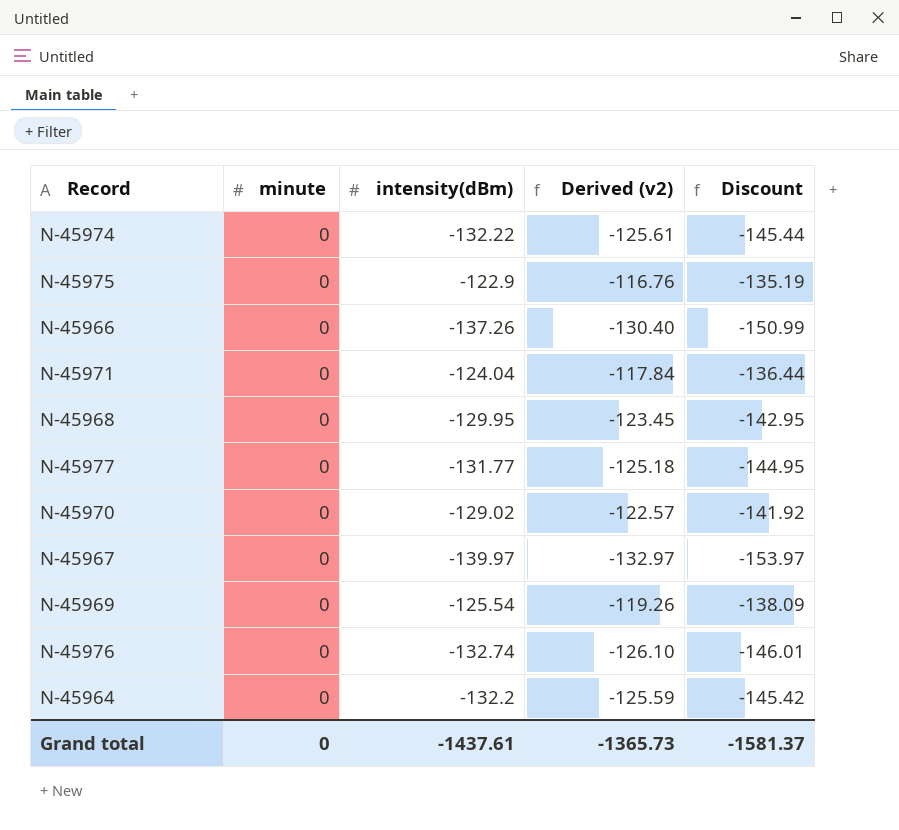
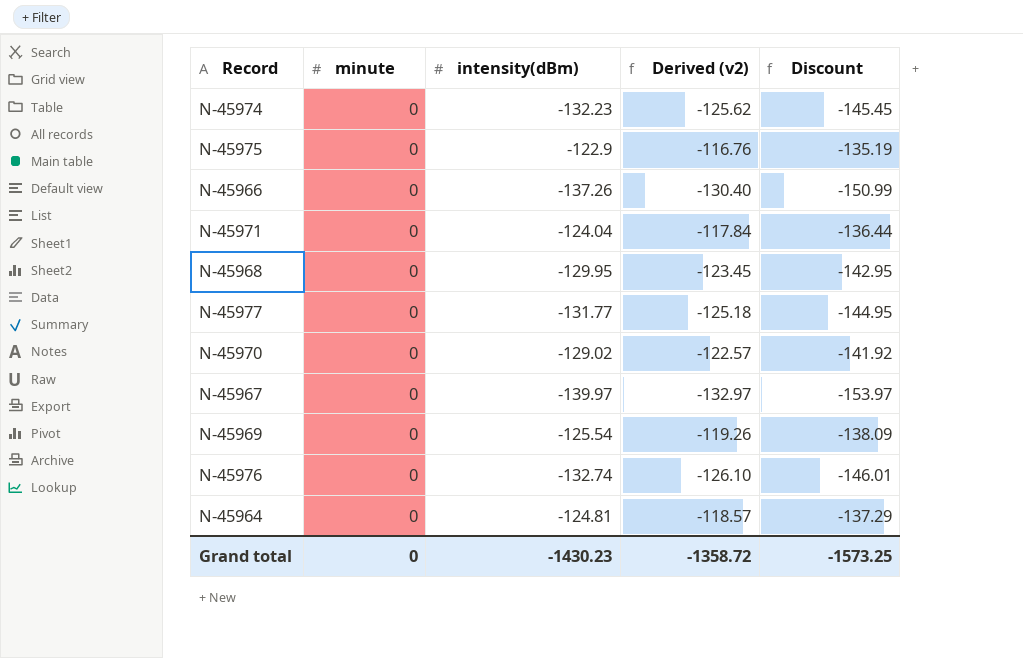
N-45974 | intensity(dBm): -132.22 -> -132.23
N-45974 | Derived (v2): -125.61 -> -125.62
N-45974 | Discount: -145.44 -> -145.45
N-45964 | intensity(dBm): -132.2 -> -124.81
N-45964 | Derived (v2): -125.59 -> -118.57
N-45964 | Discount: -145.42 -> -137.29
Grand total | intensity(dBm): -1437.61 -> -1430.23
Grand total | Derived (v2): -1365.73 -> -1358.72
Grand total | Discount: -1581.37 -> -1573.25

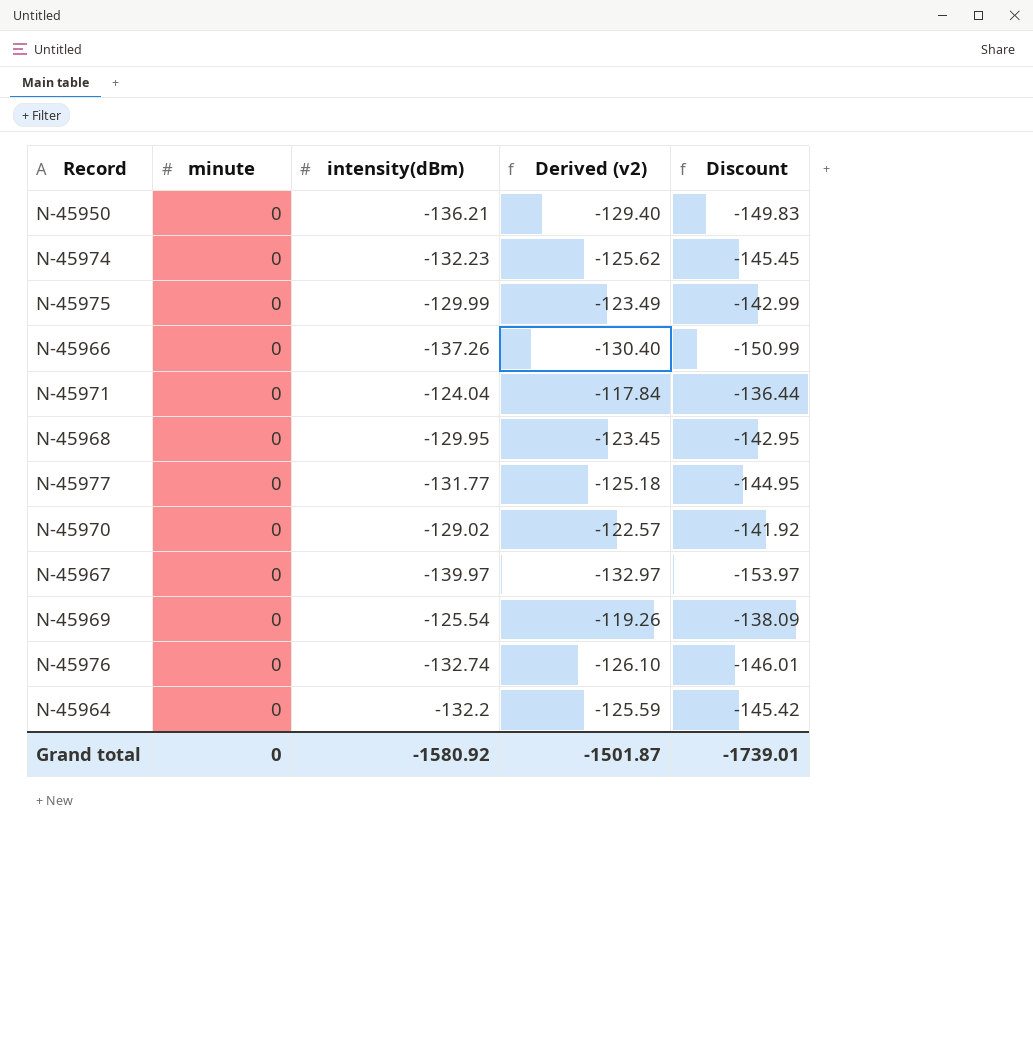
row N-45950: none -> 0 | -136.21 | -129.40 | -149.83
N-45975 | intensity(dBm): -122.9 -> -129.99
N-45975 | Derived (v2): -116.76 -> -123.49
N-45975 | Discount: -135.19 -> -142.99
N-45964 | intensity(dBm): -124.81 -> -132.2
N-45964 | Derived (v2): -118.57 -> -125.59
N-45964 | Discount: -137.29 -> -145.42
Grand total | intensity(dBm): -1430.23 -> -1580.92
Grand total | Derived (v2): -1358.72 -> -1501.87
Grand total | Discount: -1573.25 -> -1739.01

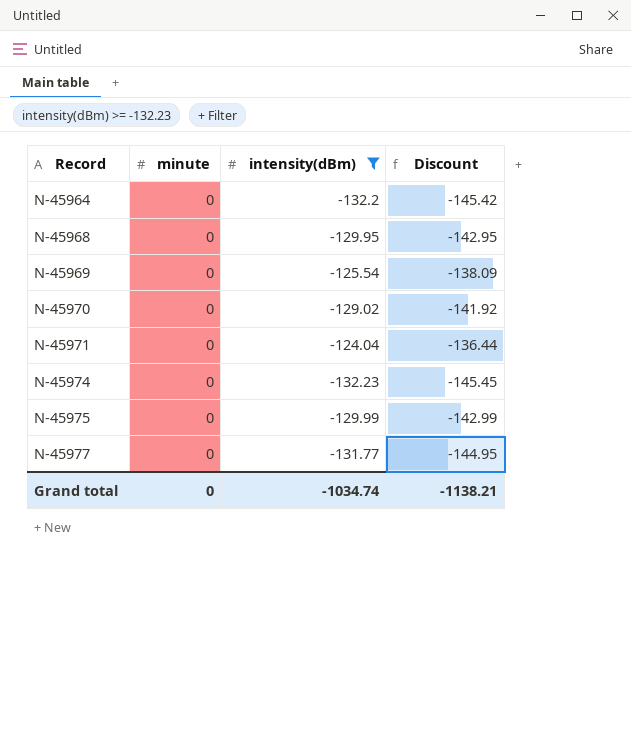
filter: none -> intensity(dBm) >= -132.23
row order: none -> Record ascending
column Derived (v2) | formula: [intensity(dBm)] * 0.95 -> none
Grand total | intensity(dBm): -1580.92 -> -1034.74
Grand total | Discount: -1739.01 -> -1138.21

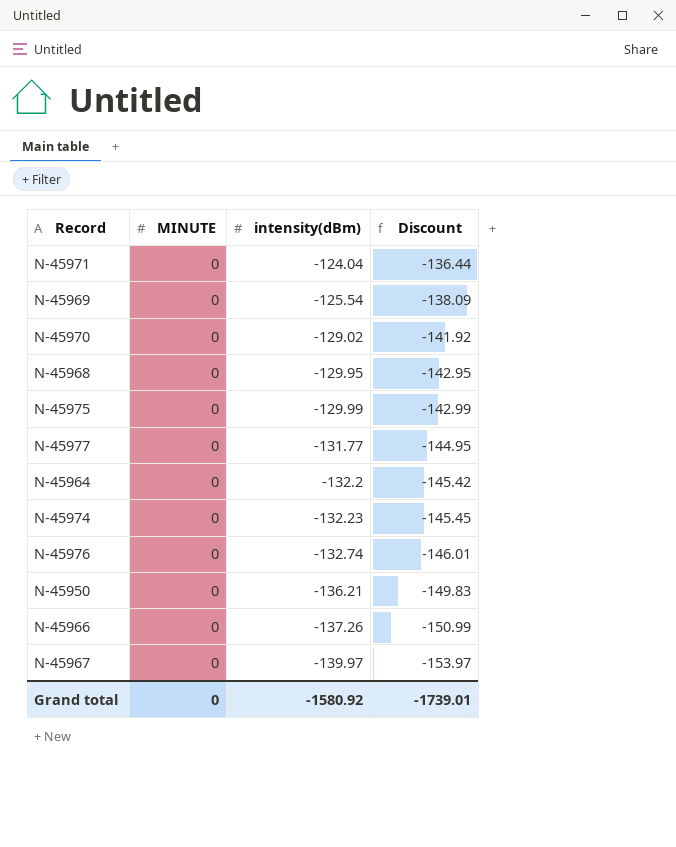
filter: intensity(dBm) >= -132.23 -> none
row order: Record ascending -> intensity(dBm) descending
column name: minute -> MINUTE
Grand total | intensity(dBm): -1034.74 -> -1580.92
Grand total | Discount: -1138.21 -> -1739.01

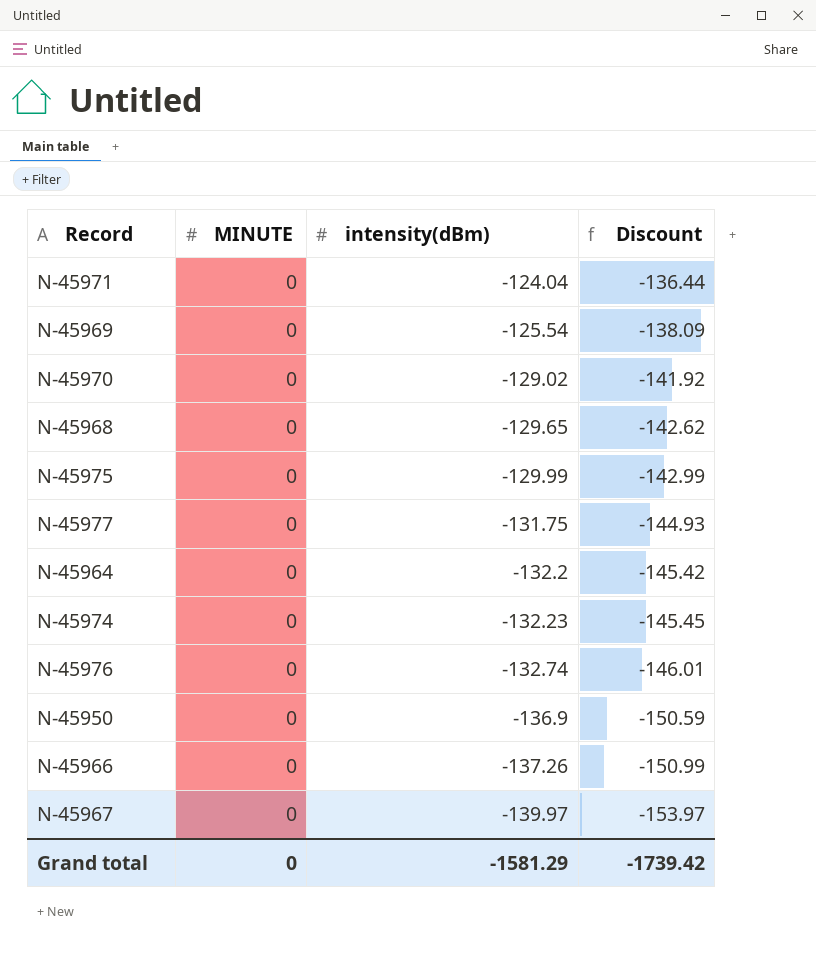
N-45968 | intensity(dBm): -129.95 -> -129.65
N-45968 | Discount: -142.95 -> -142.62
N-45977 | intensity(dBm): -131.77 -> -131.75
N-45977 | Discount: -144.95 -> -144.93
N-45950 | intensity(dBm): -136.21 -> -136.9
N-45950 | Discount: -149.83 -> -150.59
Grand total | intensity(dBm): -1580.92 -> -1581.29
Grand total | Discount: -1739.01 -> -1739.42

